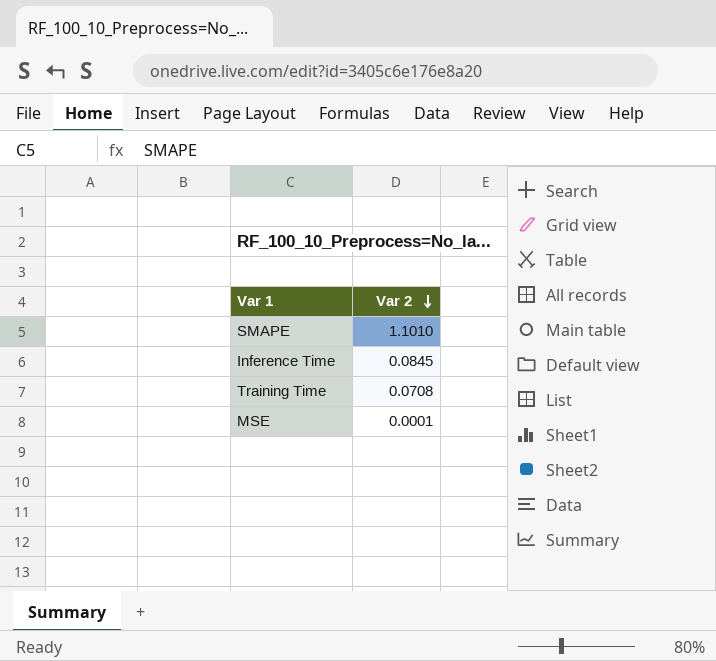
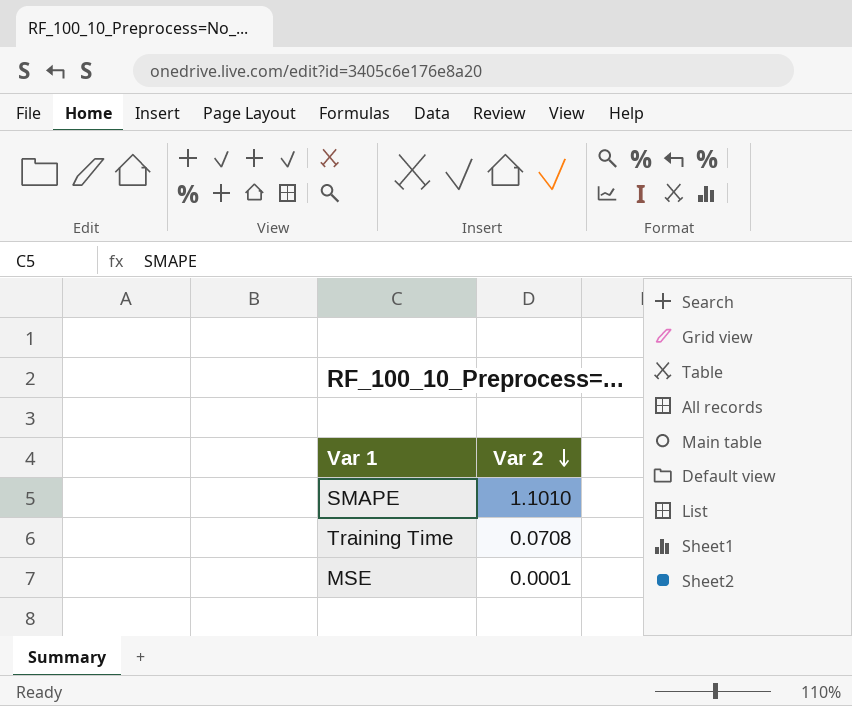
row Inference Time: 0.0845 -> none

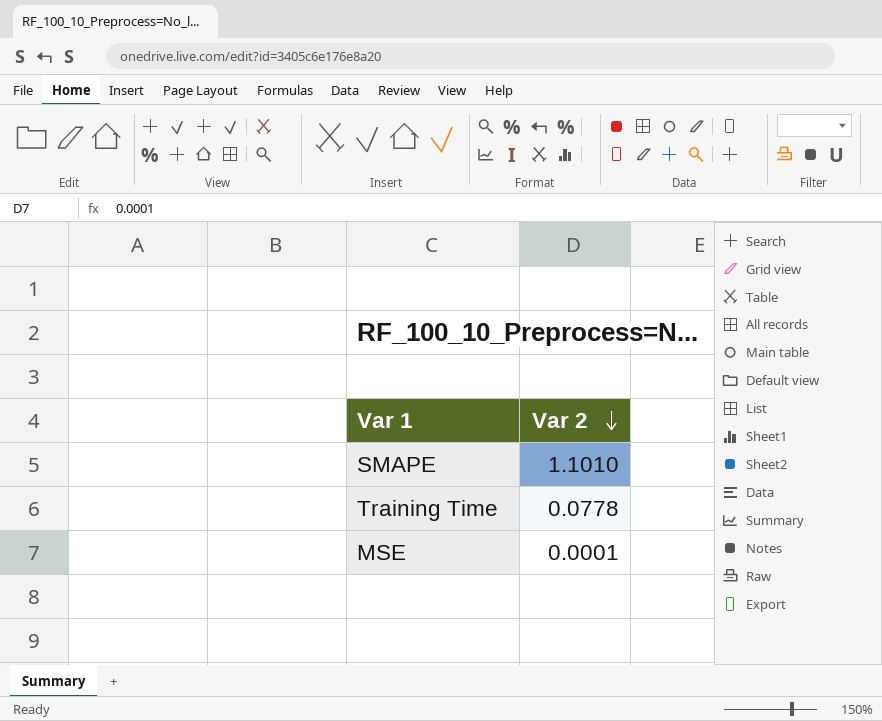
Training Time | Var 2: 0.0708 -> 0.0778

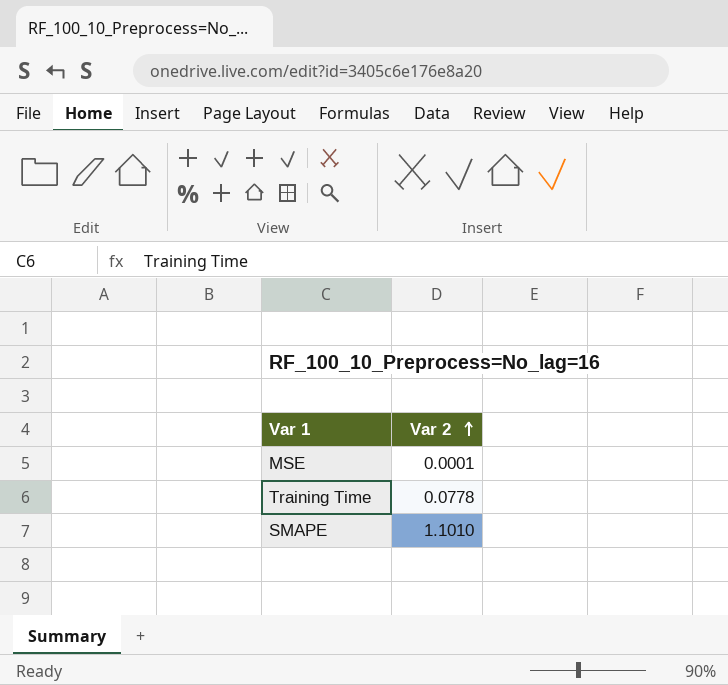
row order: Var 2 descending -> Var 2 ascending

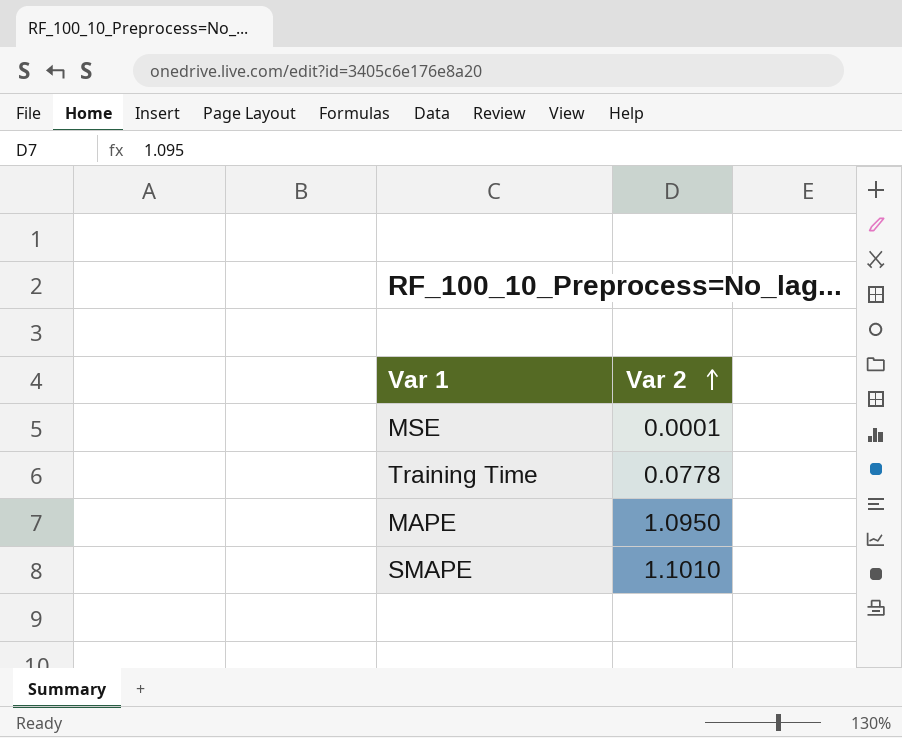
row MAPE: none -> 1.0950

